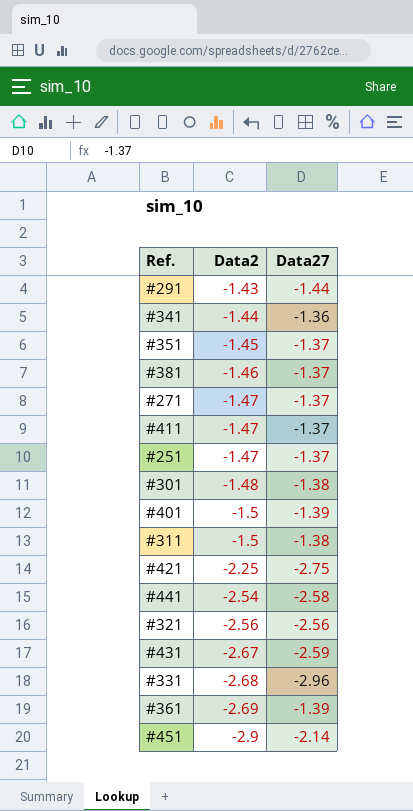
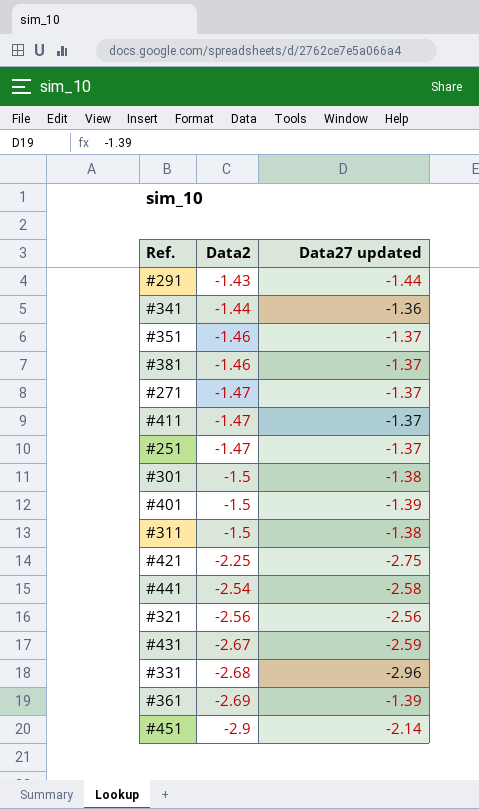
column name: Data27 -> Data27 updated
#351 | Data2: -1.45 -> -1.46
#301 | Data2: -1.48 -> -1.5

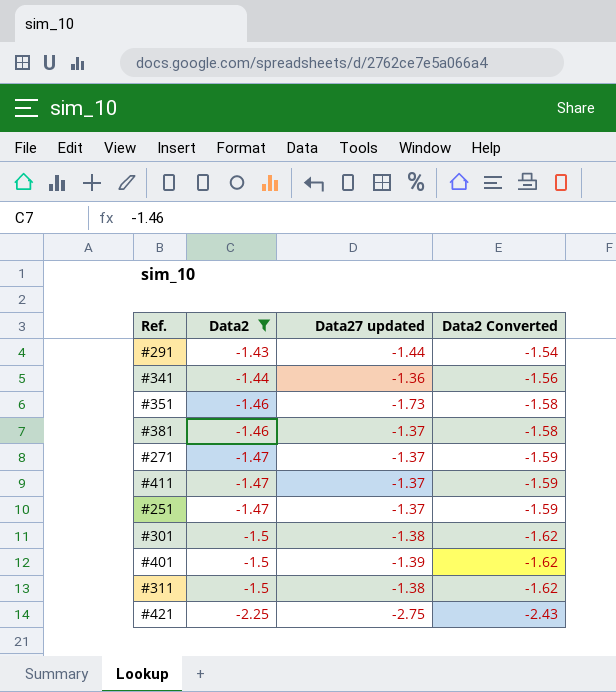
filter: none -> Data2 >= -2.25
column Data2 Converted | formula: none -> [Data2] * 1.08
#351 | Data27 updated: -1.37 -> -1.73

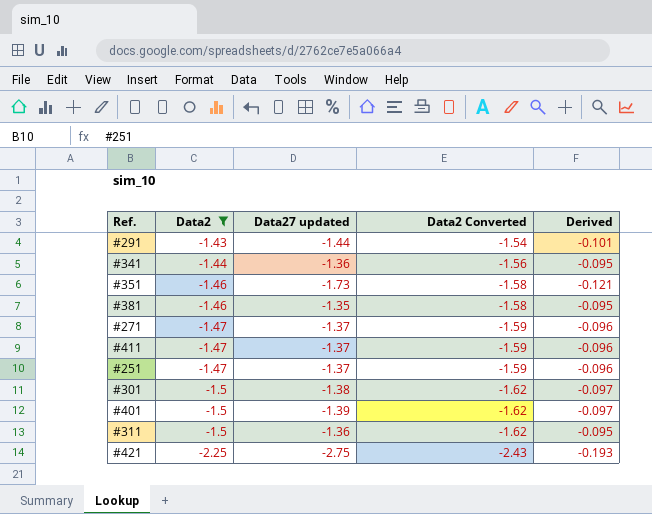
column Derived | formula: none -> [Data27 updated] * 0.07
#381 | Data27 updated: -1.37 -> -1.35
#311 | Data27 updated: -1.38 -> -1.36

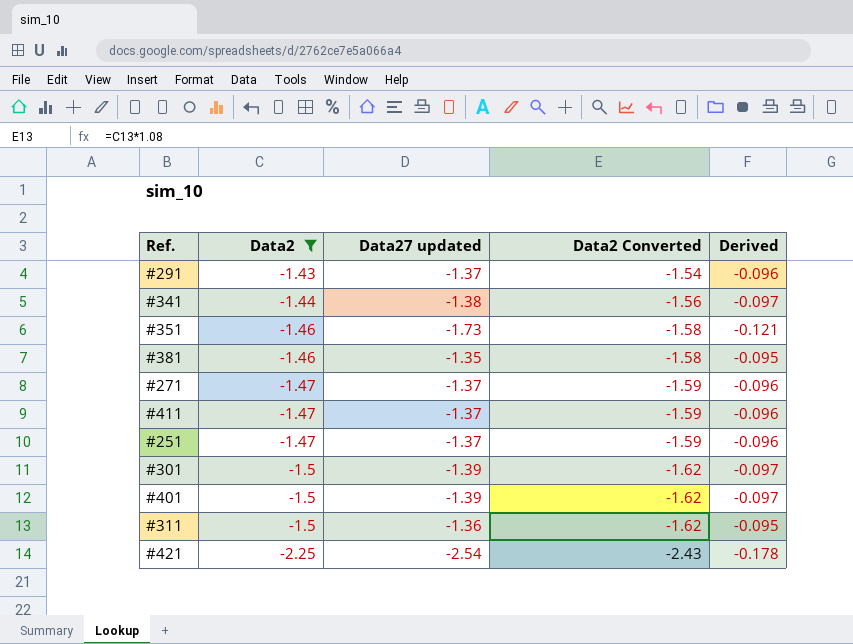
#291 | Data27 updated: -1.44 -> -1.37
#291 | Derived: -0.101 -> -0.096
#341 | Data27 updated: -1.36 -> -1.38
#341 | Derived: -0.095 -> -0.097
#301 | Data27 updated: -1.38 -> -1.39
#421 | Data27 updated: -2.75 -> -2.54
#421 | Derived: -0.193 -> -0.178

